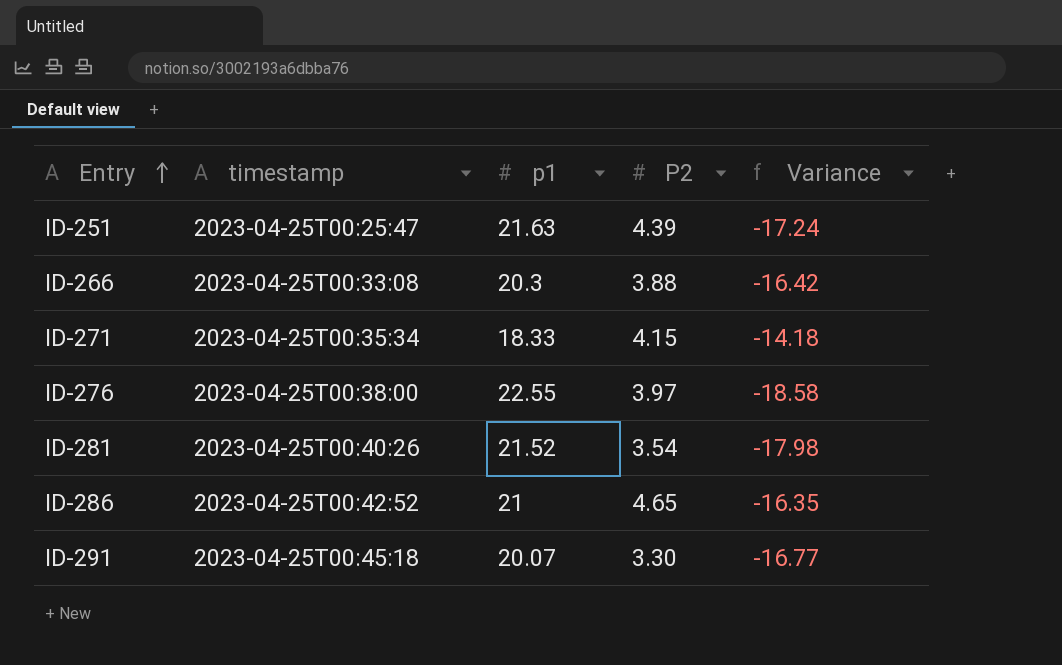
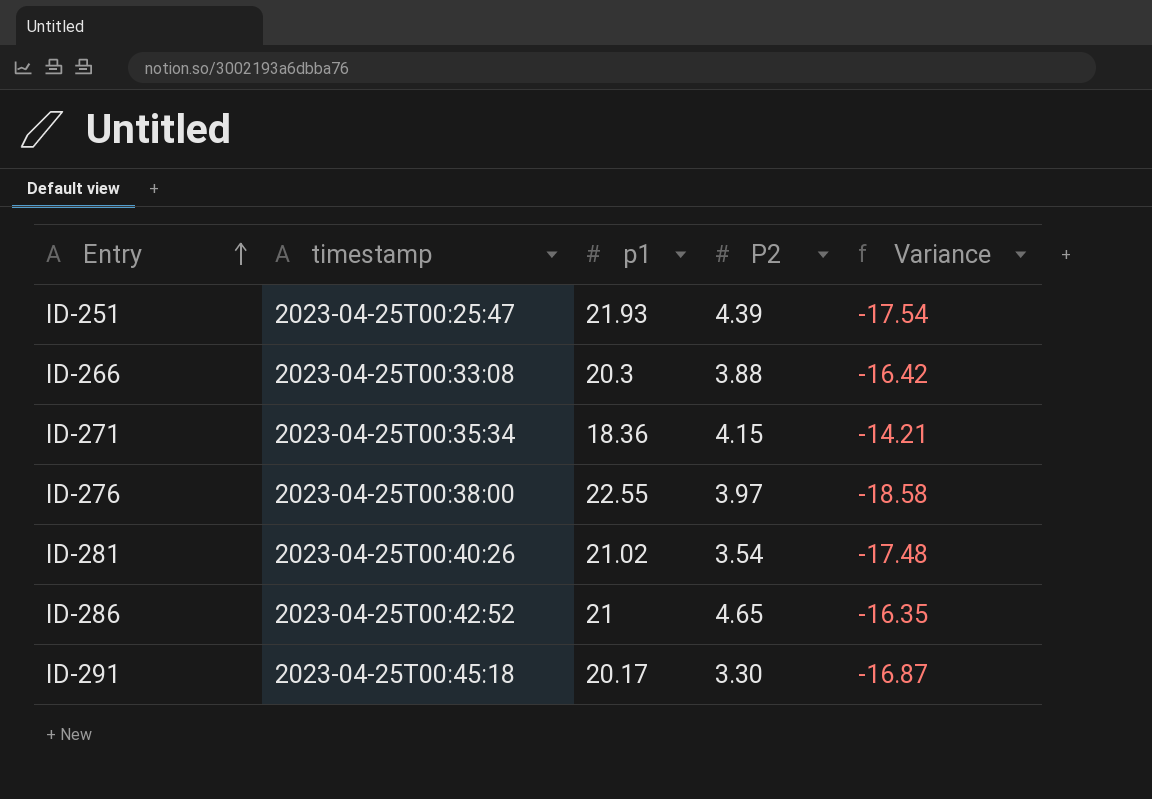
ID-251 | p1: 21.63 -> 21.93
ID-251 | Variance: -17.24 -> -17.54
ID-271 | p1: 18.33 -> 18.36
ID-271 | Variance: -14.18 -> -14.21
ID-281 | p1: 21.52 -> 21.02
ID-281 | Variance: -17.98 -> -17.48
ID-291 | p1: 20.07 -> 20.17
ID-291 | Variance: -16.77 -> -16.87

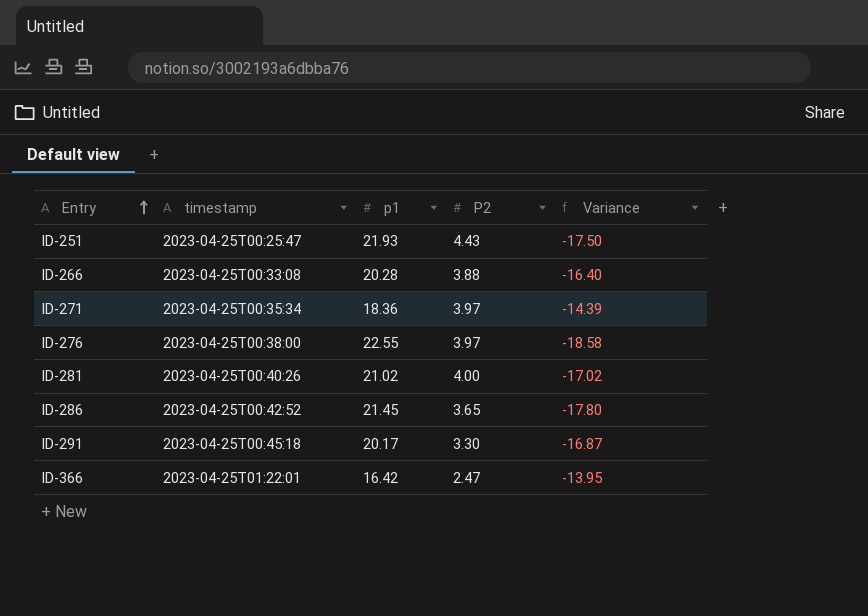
ID-251 | P2: 4.39 -> 4.43
ID-251 | Variance: -17.54 -> -17.50
ID-266 | p1: 20.3 -> 20.28
ID-266 | Variance: -16.42 -> -16.40
ID-271 | P2: 4.15 -> 3.97
ID-271 | Variance: -14.21 -> -14.39
ID-281 | P2: 3.54 -> 4.00
ID-281 | Variance: -17.48 -> -17.02
ID-286 | p1: 21 -> 21.45
ID-286 | P2: 4.65 -> 3.65
ID-286 | Variance: -16.35 -> -17.80
row ID-366: none -> 2023-04-25T01:22:01 | 16.42 | 2.47 | -13.95

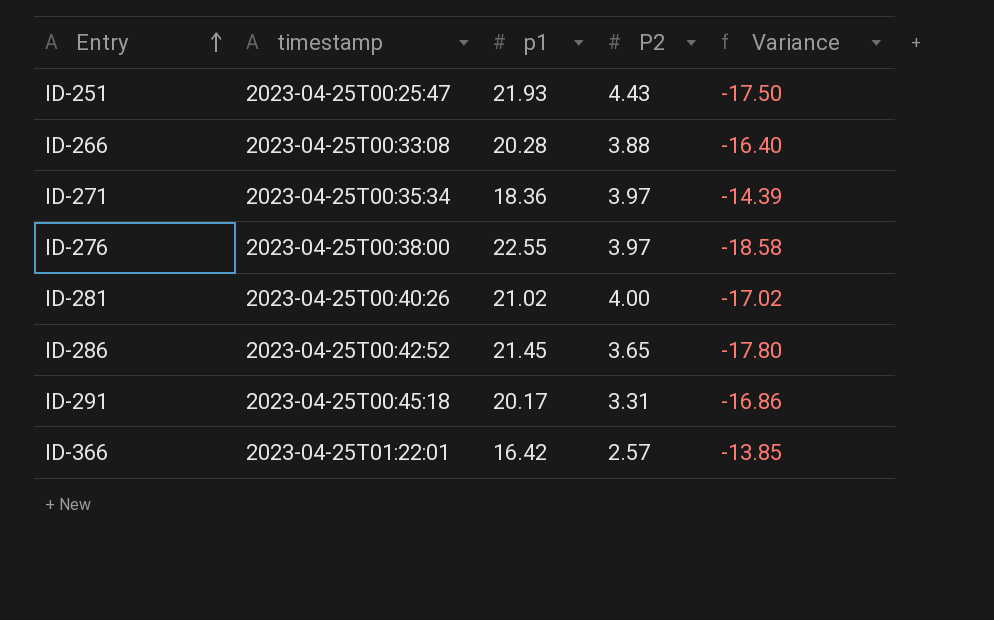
ID-291 | P2: 3.30 -> 3.31
ID-291 | Variance: -16.87 -> -16.86
ID-366 | P2: 2.47 -> 2.57
ID-366 | Variance: -13.95 -> -13.85

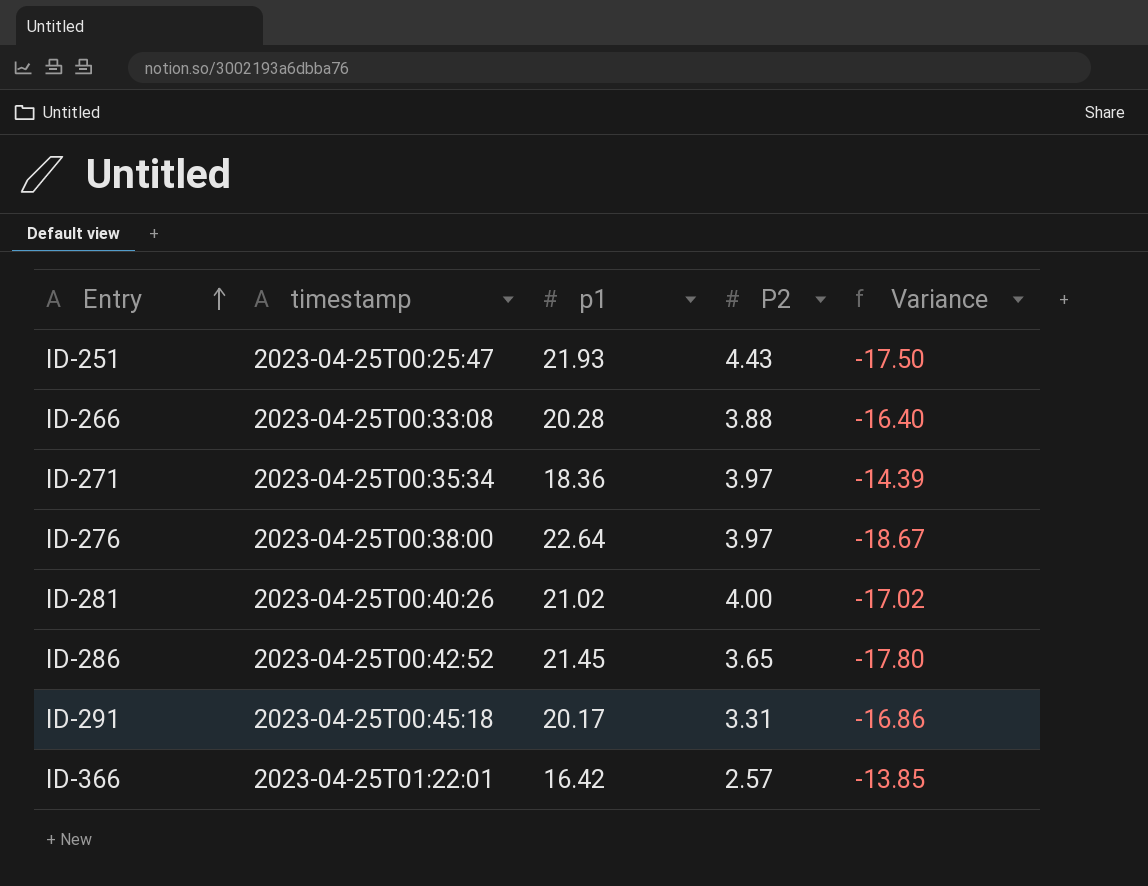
ID-276 | p1: 22.55 -> 22.64
ID-276 | Variance: -18.58 -> -18.67

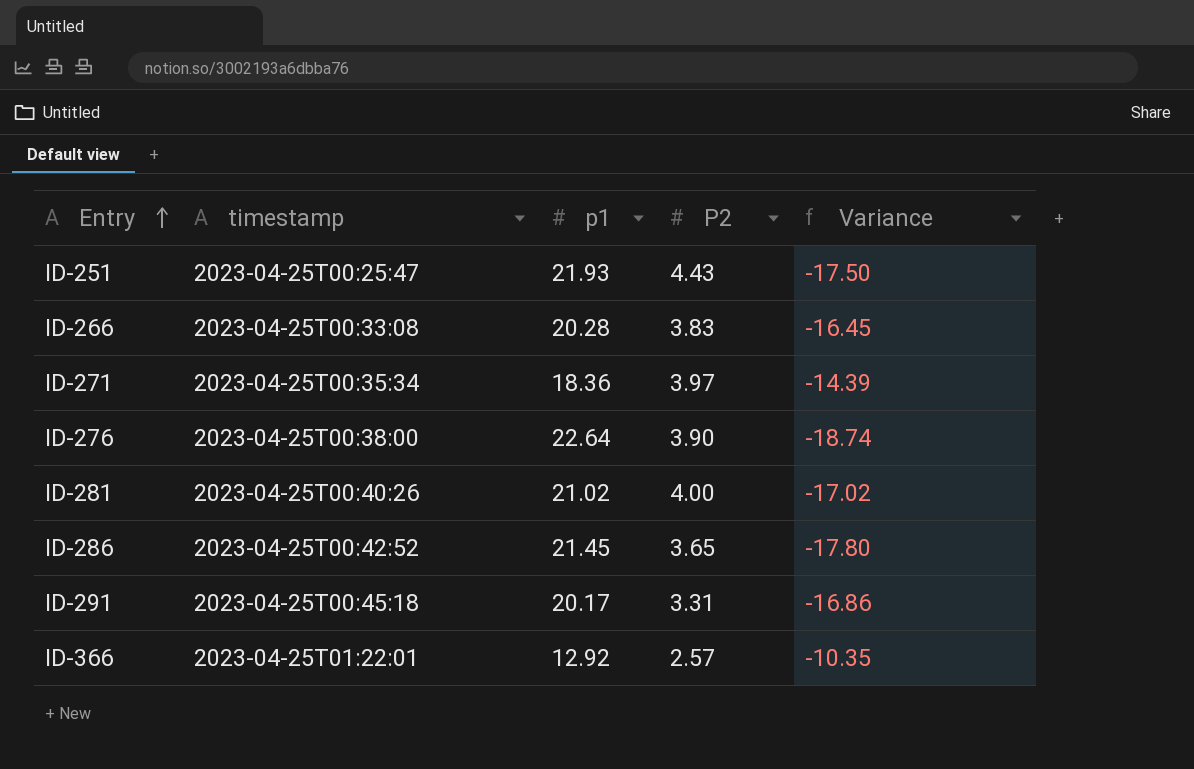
ID-266 | P2: 3.88 -> 3.83
ID-266 | Variance: -16.40 -> -16.45
ID-276 | P2: 3.97 -> 3.90
ID-276 | Variance: -18.67 -> -18.74
ID-366 | p1: 16.42 -> 12.92
ID-366 | Variance: -13.85 -> -10.35

